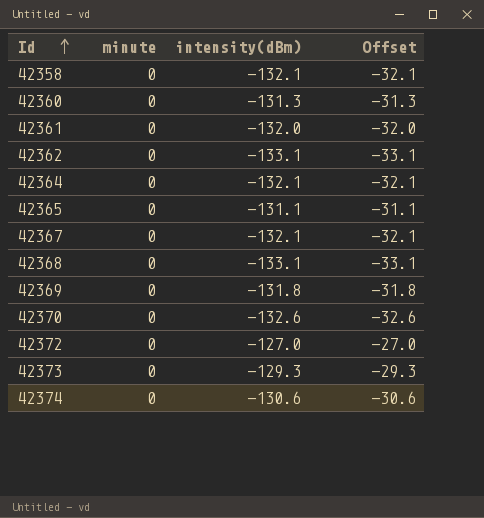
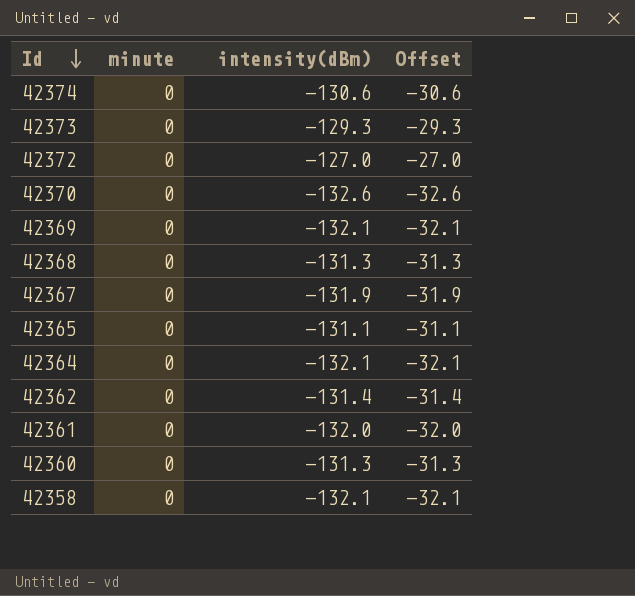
row order: Id ascending -> Id descending
42369 | intensity(dBm): -131.8 -> -132.1
42369 | Offset: -31.8 -> -32.1
42368 | intensity(dBm): -133.1 -> -131.3
42368 | Offset: -33.1 -> -31.3
42367 | intensity(dBm): -132.1 -> -131.9
42367 | Offset: -32.1 -> -31.9
42362 | intensity(dBm): -133.1 -> -131.4
42362 | Offset: -33.1 -> -31.4

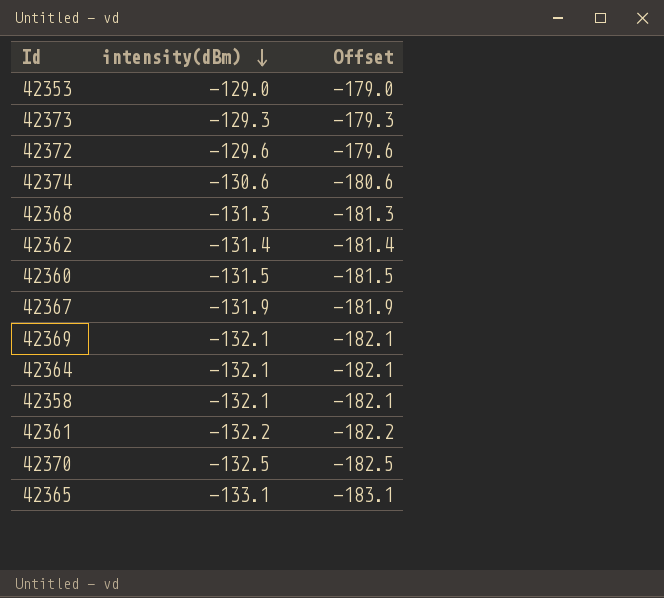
row order: Id descending -> intensity(dBm) descending
column minute | position: 2 -> none
column Offset | formula: [intensity(dBm)] + 100 -> [intensity(dBm)] - 50
row 42353: none -> -129.0 | -179.0
42372 | intensity(dBm): -127.0 -> -129.6
42360 | intensity(dBm): -131.3 -> -131.5
42361 | intensity(dBm): -132.0 -> -132.2
42370 | intensity(dBm): -132.6 -> -132.5
42365 | intensity(dBm): -131.1 -> -133.1

